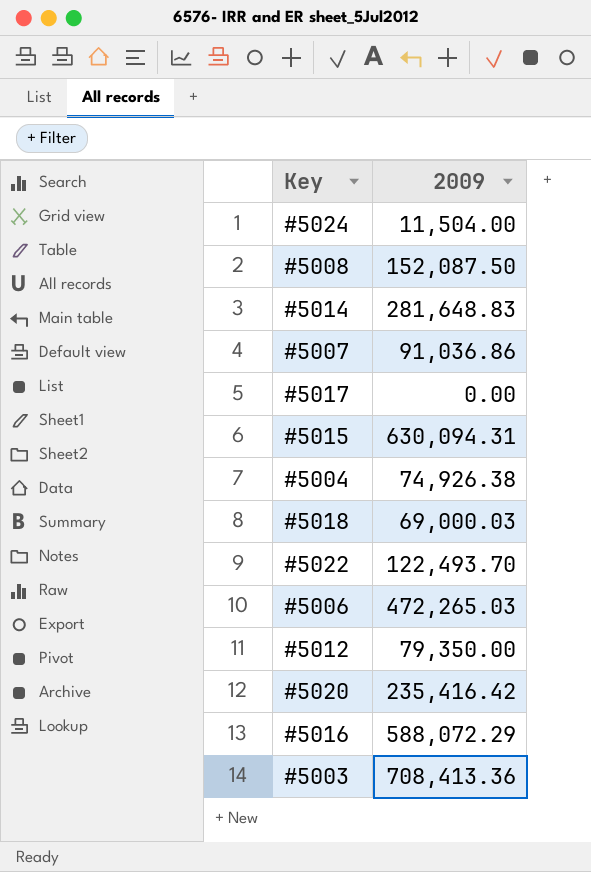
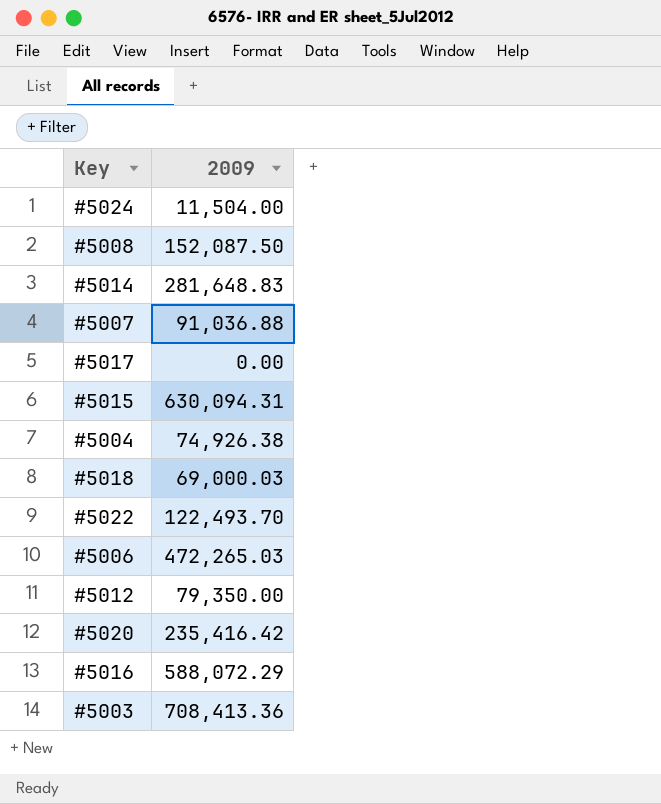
#5007 | 2009: 91,036.86 -> 91,036.88

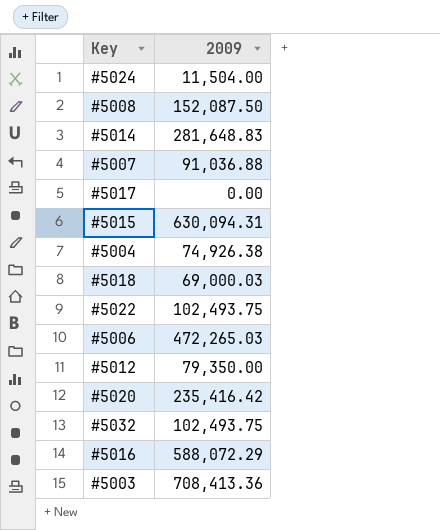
#5022 | 2009: 122,493.70 -> 102,493.75
row #5032: none -> 102,493.75

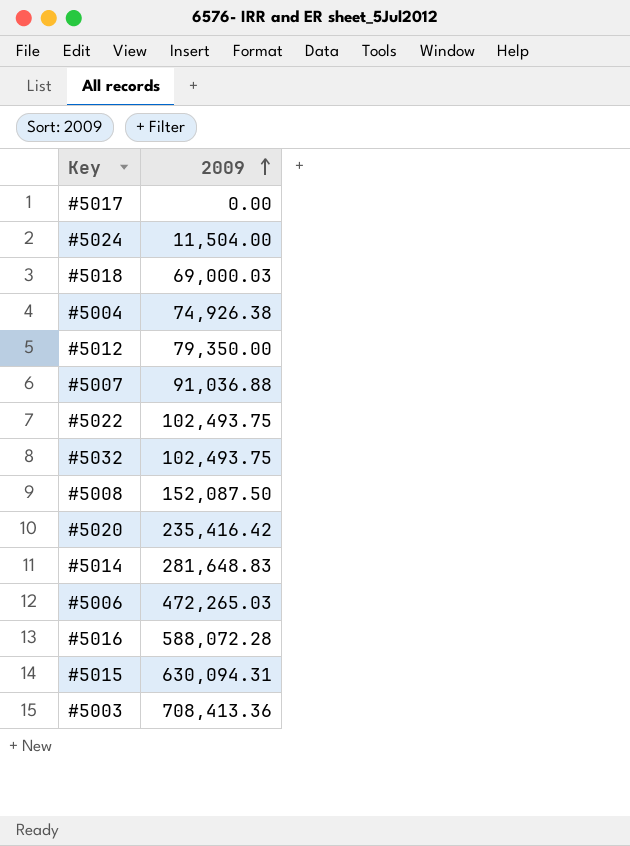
row order: none -> 2009 ascending
#5016 | 2009: 588,072.29 -> 588,072.28

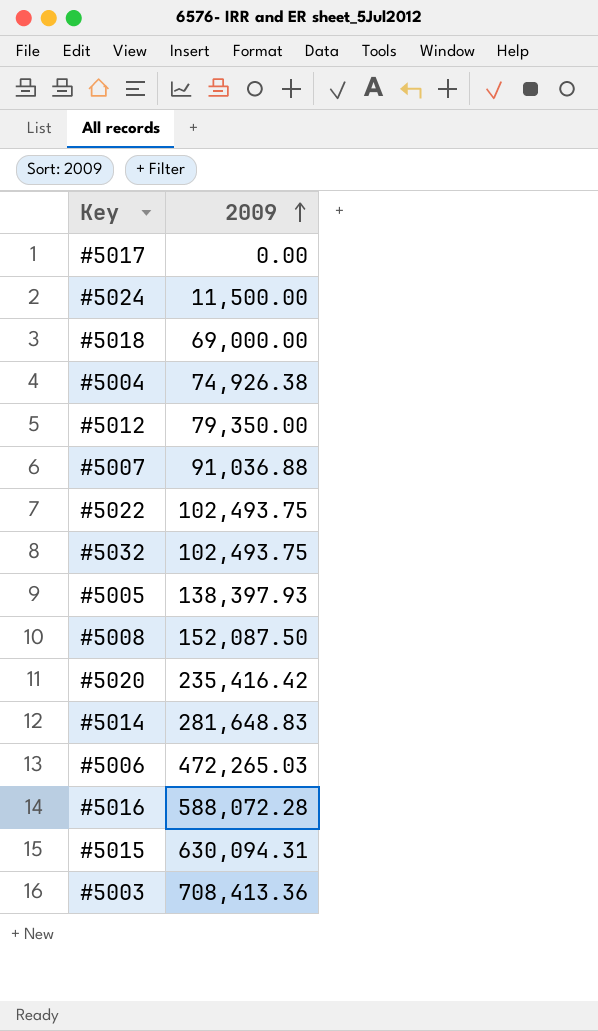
#5024 | 2009: 11,504.00 -> 11,500.00
#5018 | 2009: 69,000.03 -> 69,000.00
row #5005: none -> 138,397.93

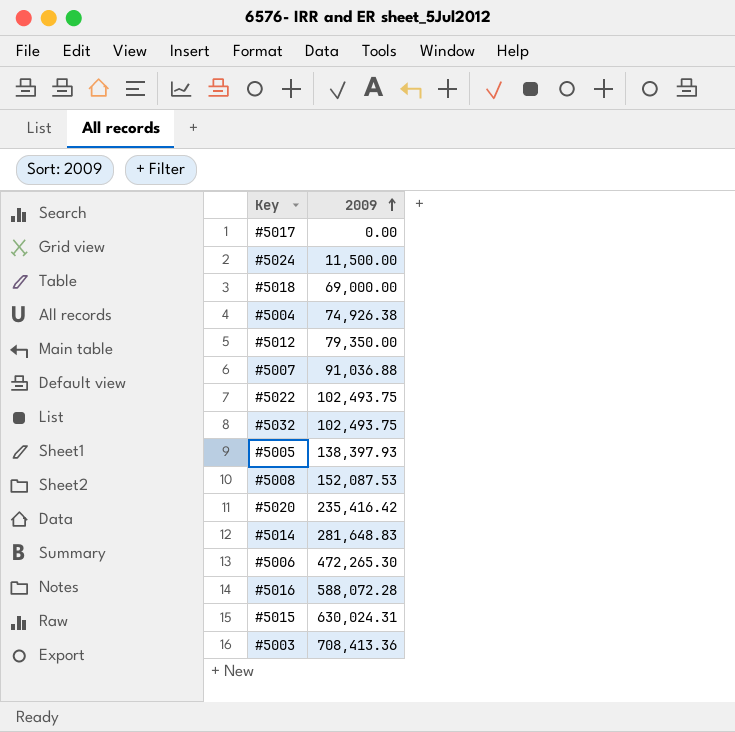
#5008 | 2009: 152,087.50 -> 152,087.53
#5006 | 2009: 472,265.03 -> 472,265.30
#5015 | 2009: 630,094.31 -> 630,024.31

